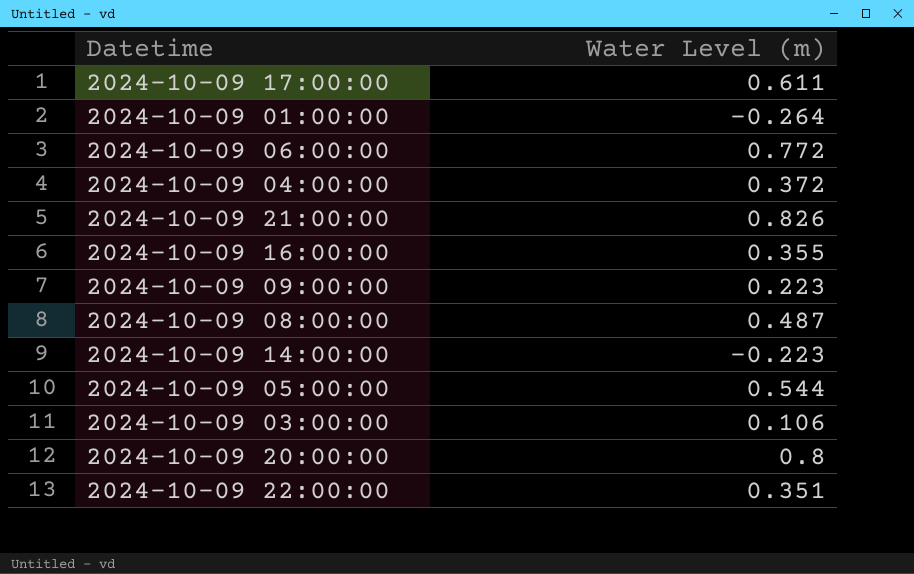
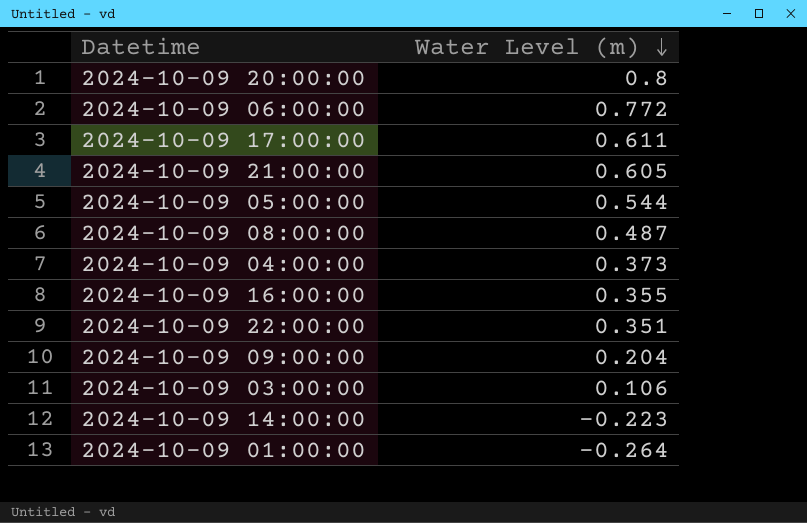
row order: none -> Water Level (m) descending
2024-10-09 21:00:00 | Water Level (m): 0.826 -> 0.605
2024-10-09 04:00:00 | Water Level (m): 0.372 -> 0.373
2024-10-09 09:00:00 | Water Level (m): 0.223 -> 0.204

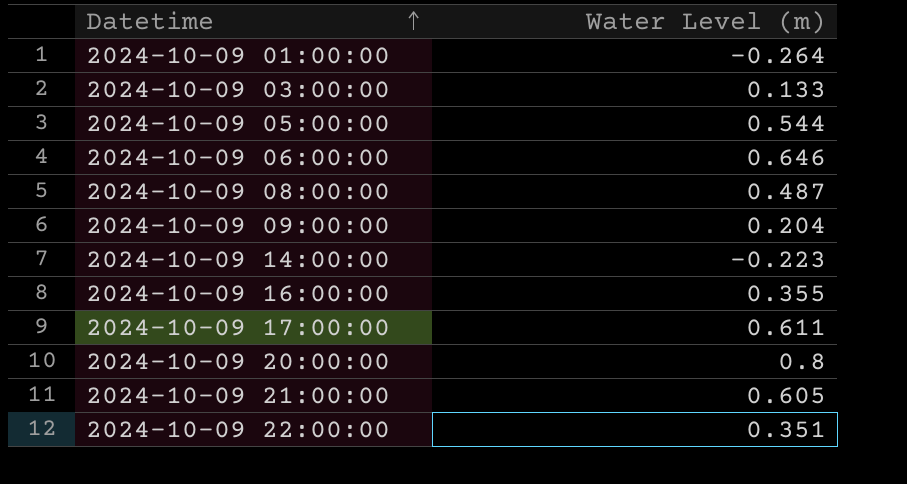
row order: Water Level (m) descending -> Datetime ascending
row 2024-10-09 04:00:00: 0.373 -> none
2024-10-09 03:00:00 | Water Level (m): 0.106 -> 0.133
2024-10-09 06:00:00 | Water Level (m): 0.772 -> 0.646

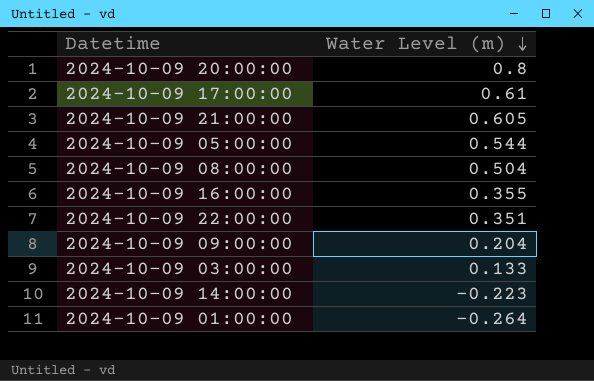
row order: Datetime ascending -> Water Level (m) descending
row 2024-10-09 06:00:00: 0.646 -> none
2024-10-09 17:00:00 | Water Level (m): 0.611 -> 0.61
2024-10-09 08:00:00 | Water Level (m): 0.487 -> 0.504

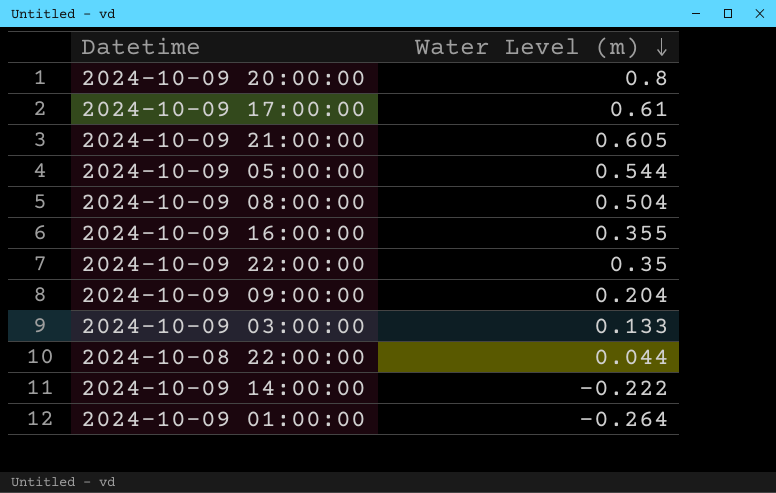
2024-10-09 22:00:00 | Water Level (m): 0.351 -> 0.35
row 2024-10-08 22:00:00: none -> 0.044
2024-10-09 14:00:00 | Water Level (m): -0.223 -> -0.222

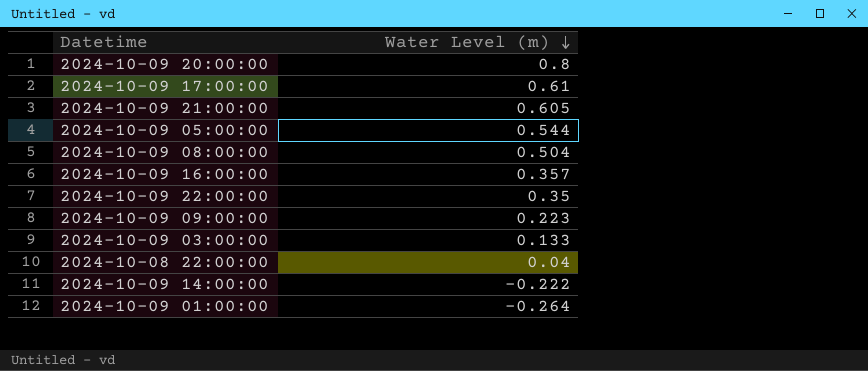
2024-10-09 16:00:00 | Water Level (m): 0.355 -> 0.357
2024-10-09 09:00:00 | Water Level (m): 0.204 -> 0.223
2024-10-08 22:00:00 | Water Level (m): 0.044 -> 0.04

